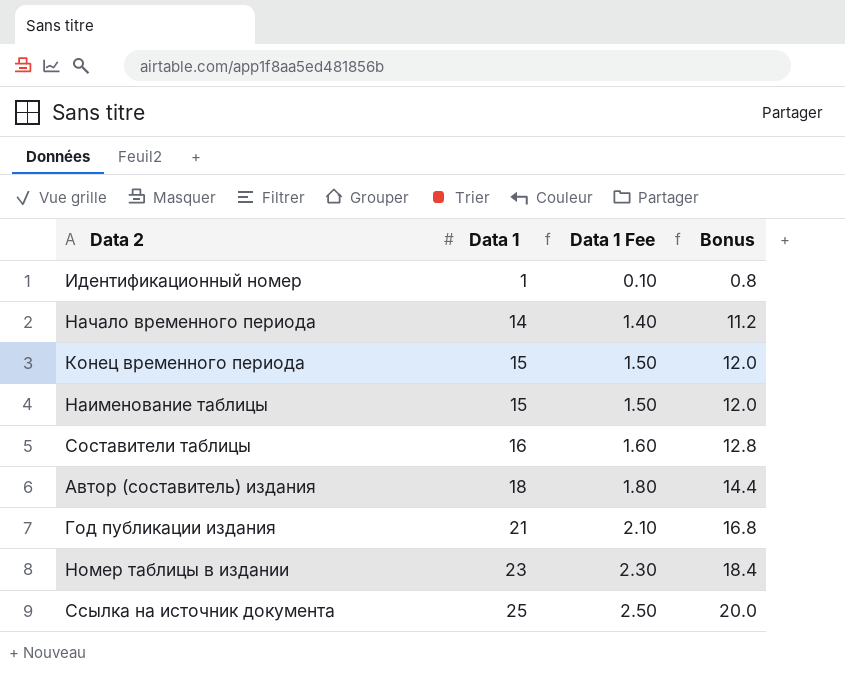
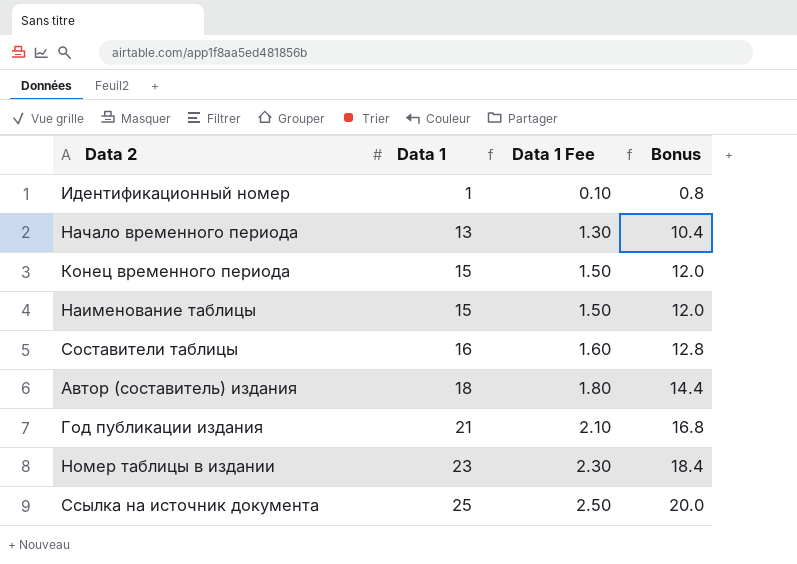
Начало временного периода | Data 1: 14 -> 13
Начало временного периода | Data 1 Fee: 1.40 -> 1.30
Начало временного периода | Bonus: 11.2 -> 10.4

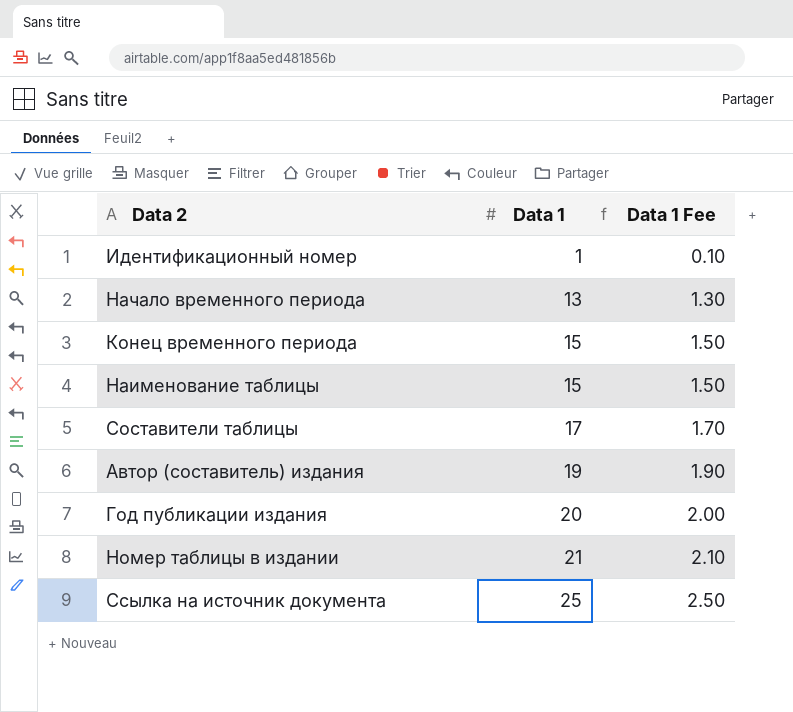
column Bonus | formula: [Data 1] * 0.8 -> none
Составители таблицы | Data 1: 16 -> 17
Составители таблицы | Data 1 Fee: 1.60 -> 1.70
Автор (составитель) издания | Data 1: 18 -> 19
Автор (составитель) издания | Data 1 Fee: 1.80 -> 1.90
Год публикации издания | Data 1: 21 -> 20
Год публикации издания | Data 1 Fee: 2.10 -> 2.00
Номер таблицы в издании | Data 1: 23 -> 21
Номер таблицы в издании | Data 1 Fee: 2.30 -> 2.10

